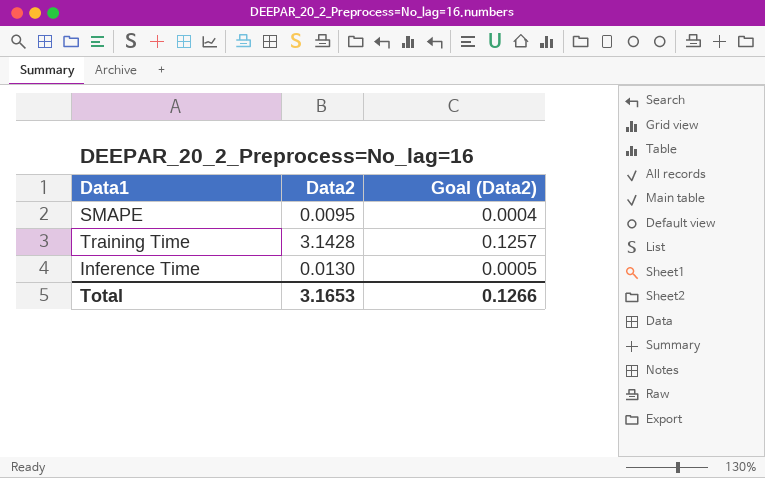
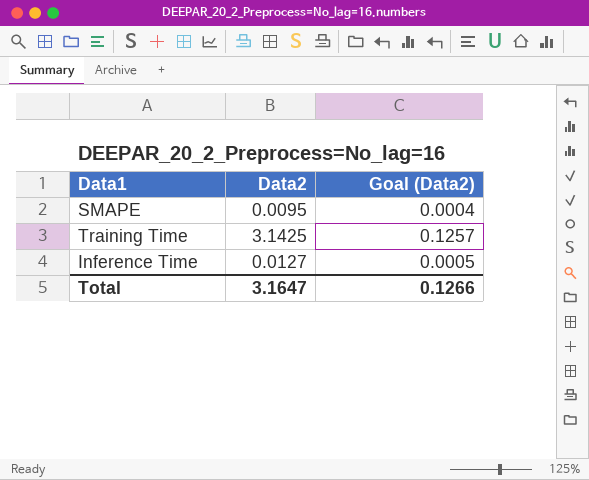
Training Time | Data2: 3.1428 -> 3.1425
Inference Time | Data2: 0.0130 -> 0.0127
Total | Data2: 3.1653 -> 3.1647

